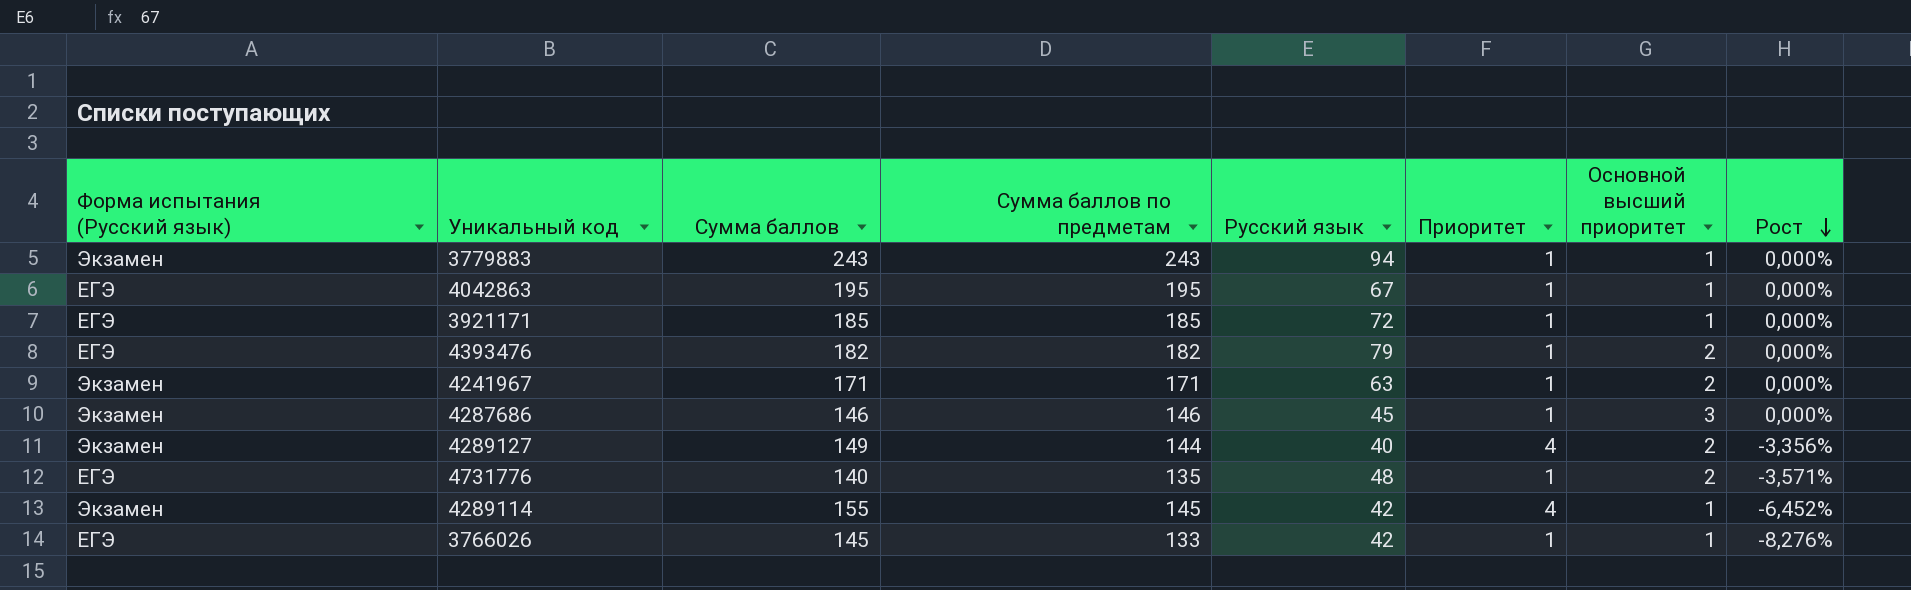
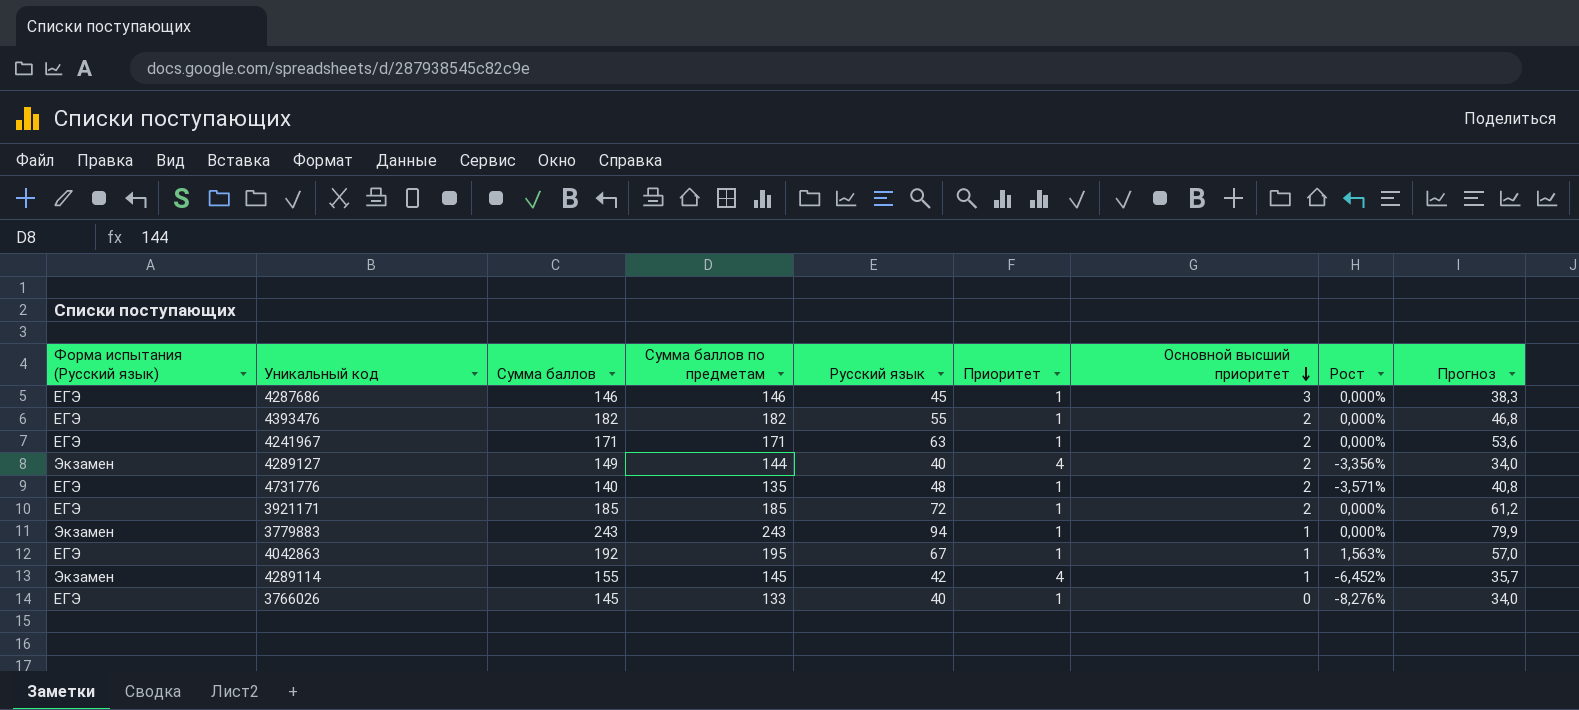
row order: Рост descending -> Основной высший приоритет descending
column Прогноз | formula: none -> [Русский язык] * 0,85
4287686 | Форма испытания (Русский язык): Экзамен -> ЕГЭ
4393476 | Русский язык: 79 -> 55
4241967 | Форма испытания (Русский язык): Экзамен -> ЕГЭ
3921171 | Основной высший приоритет: 1 -> 2
4042863 | Сумма баллов: 195 -> 192
4042863 | Рост: 0,000% -> 1,563%
3766026 | Русский язык: 42 -> 40
3766026 | Основной высший приоритет: 1 -> 0

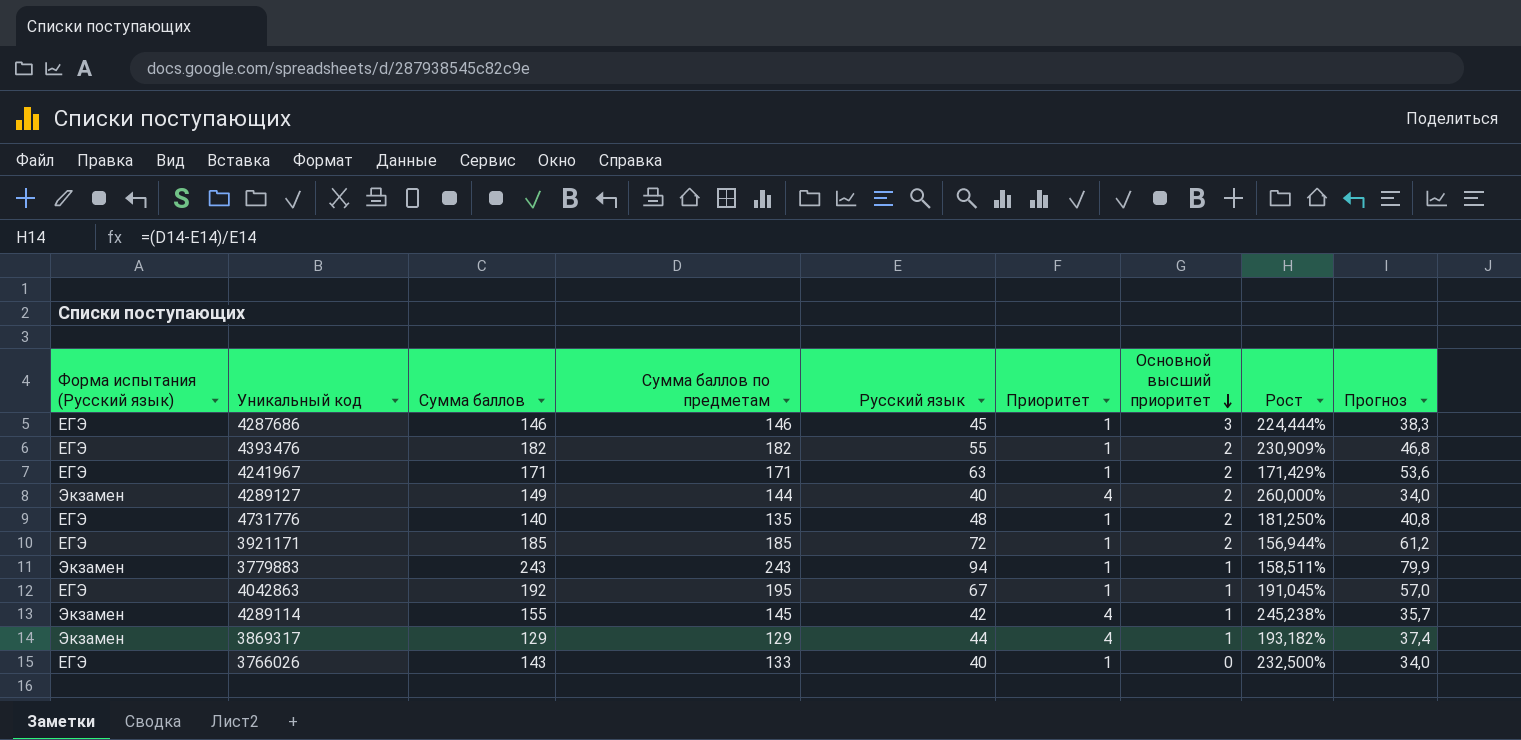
column Рост | formula: ([Сумма баллов по предметам] - [Сумма баллов]) / [Сумма баллов] -> ([Сумма баллов по предметам] - [Русский язык]) / [Русский язык]
row 3869317: none -> Экзамен | 129 | 129 | 44 | 4 | 1 | 193,182% | 37,4
3766026 | Сумма баллов: 145 -> 143

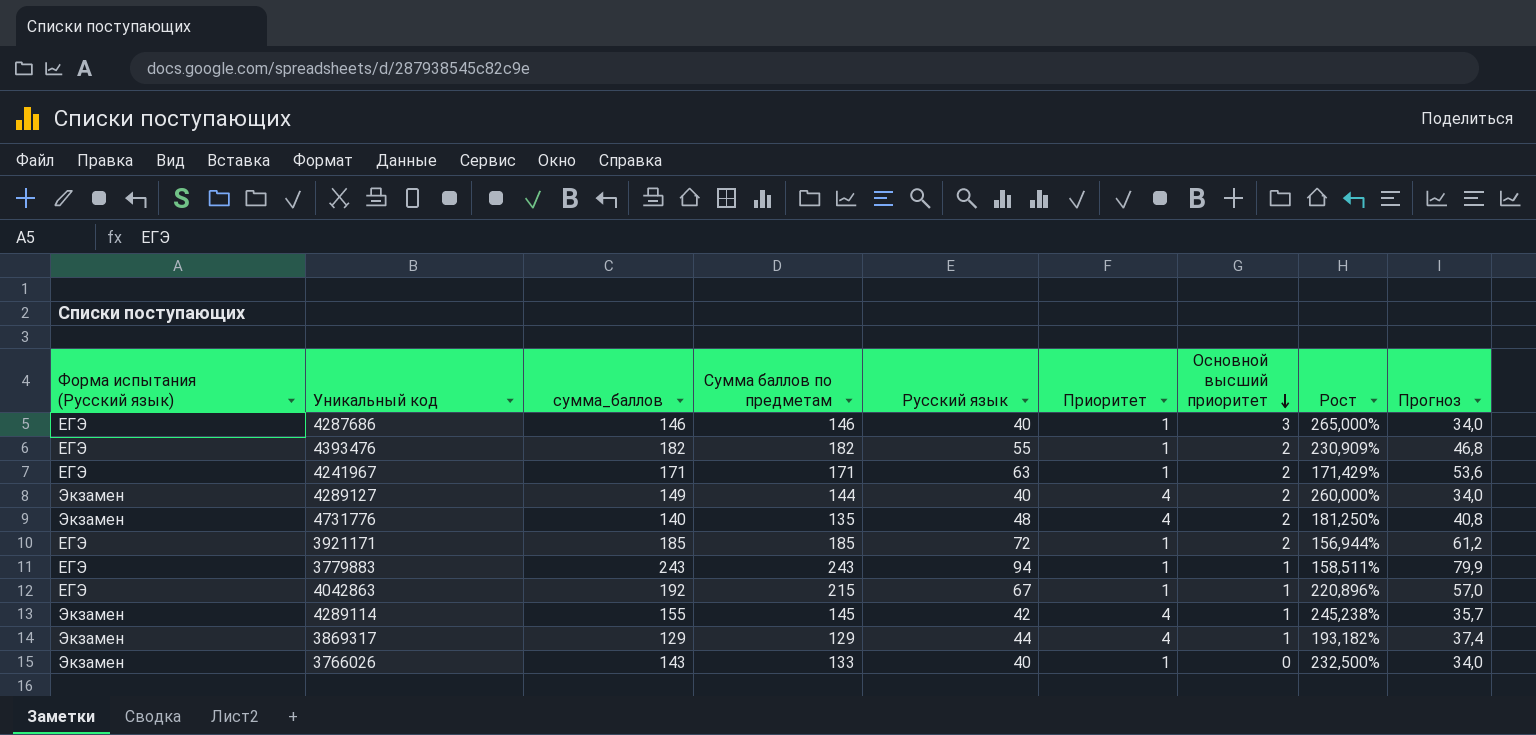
column name: Сумма баллов -> сумма_баллов
4287686 | Русский язык: 45 -> 40
4287686 | Рост: 224,444% -> 265,000%
4287686 | Прогноз: 38,3 -> 34,0
4731776 | Форма испытания (Русский язык): ЕГЭ -> Экзамен
4731776 | Приоритет: 1 -> 4
3779883 | Форма испытания (Русский язык): Экзамен -> ЕГЭ
4042863 | Сумма баллов по предметам: 195 -> 215
4042863 | Рост: 191,045% -> 220,896%
3766026 | Форма испытания (Русский язык): ЕГЭ -> Экзамен

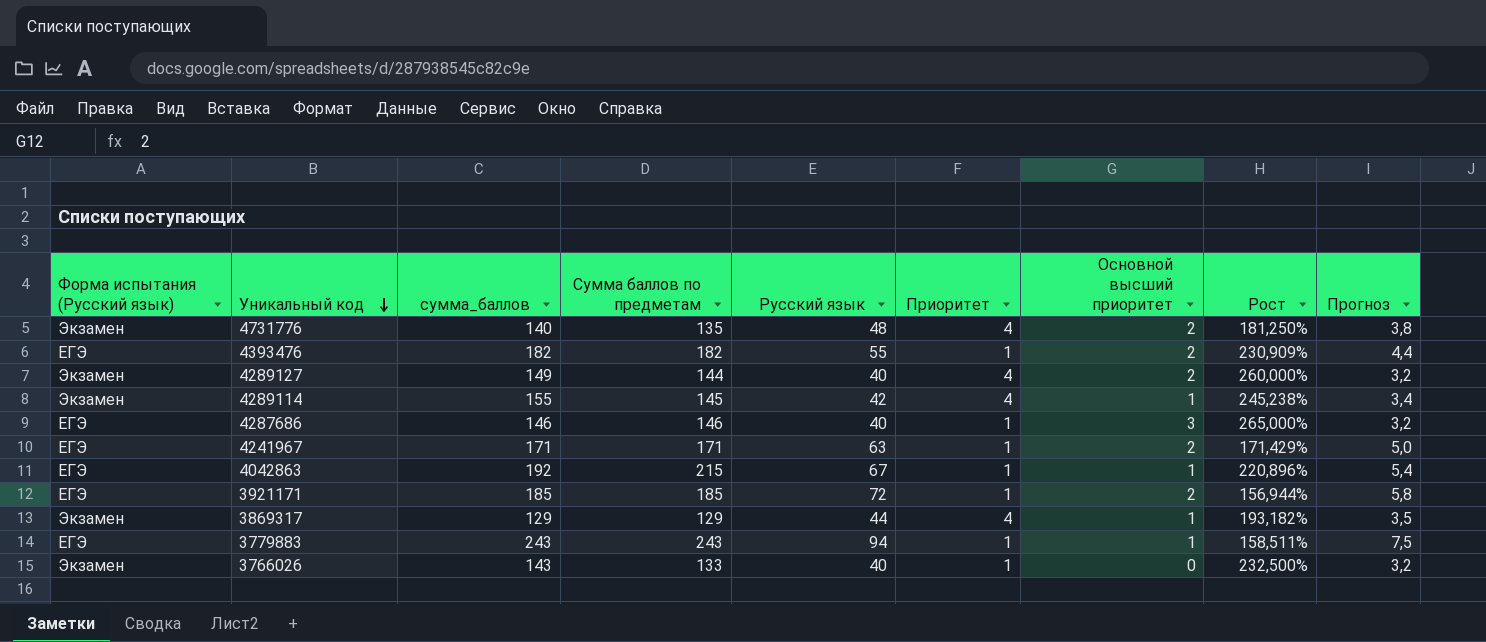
row order: Основной высший приоритет descending -> Уникальный код descending
column Прогноз | formula: [Русский язык] * 0,85 -> [Русский язык] * 0,08

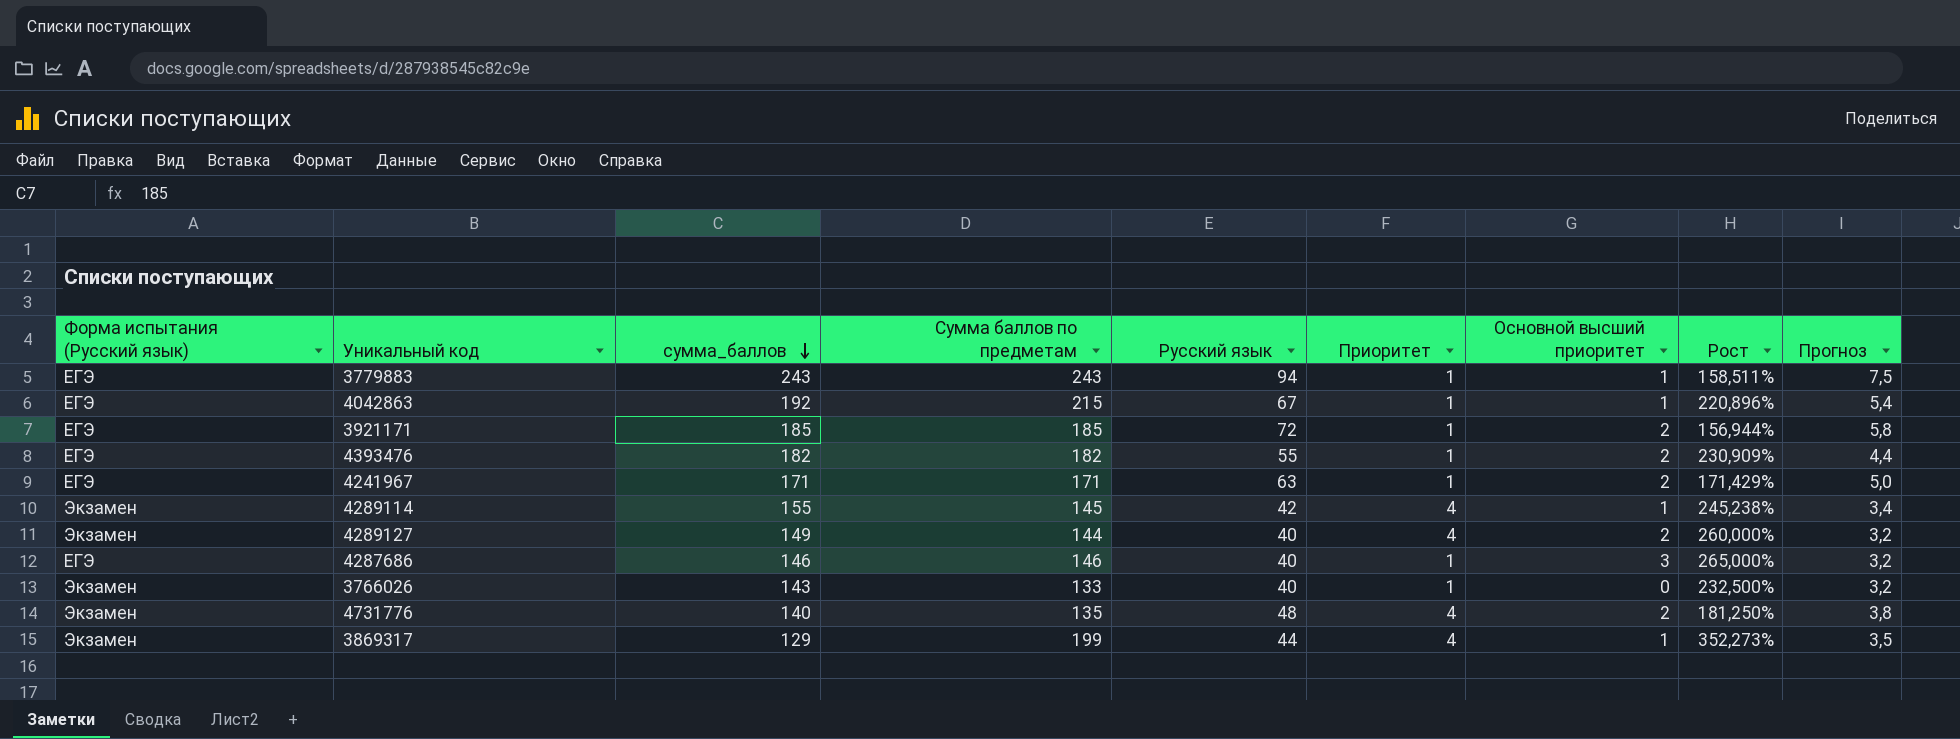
row order: Уникальный код descending -> сумма_баллов descending
3869317 | Сумма баллов по предметам: 129 -> 199
3869317 | Рост: 193,182% -> 352,273%

